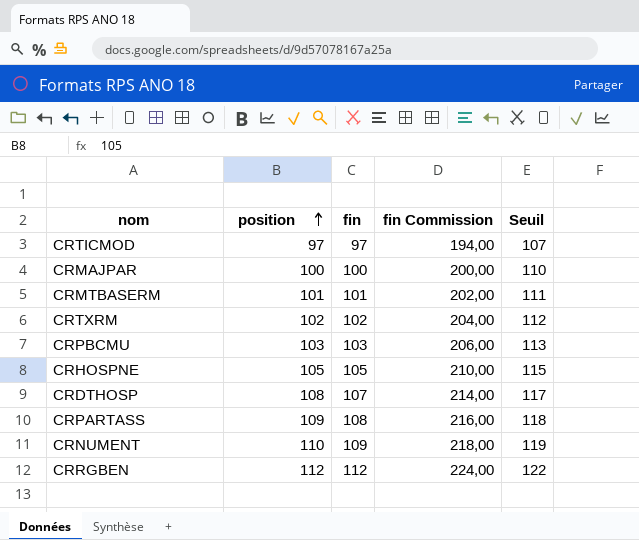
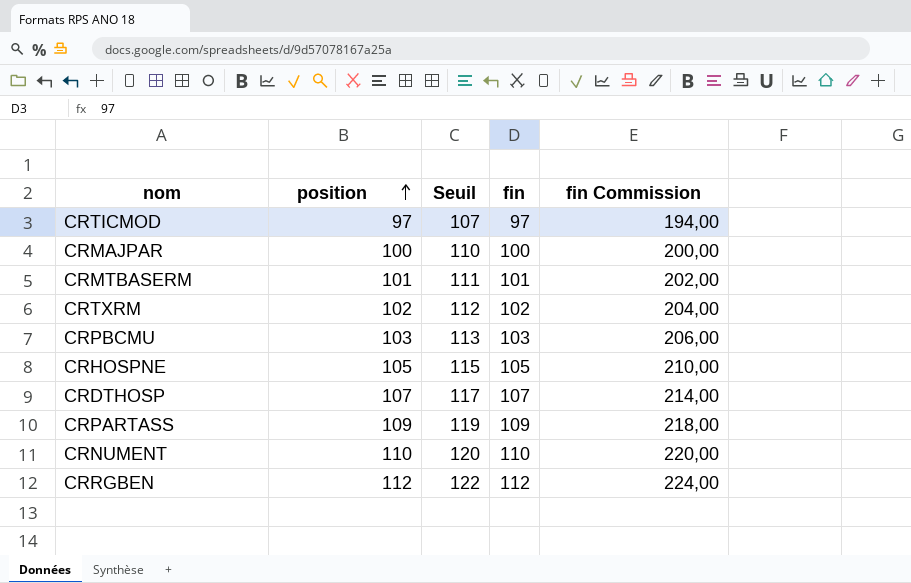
column Seuil | position: 5 -> 3
CRDTHOSP | position: 108 -> 107
CRPARTASS | Seuil: 118 -> 119
CRPARTASS | fin: 108 -> 109
CRPARTASS | fin Commission: 216,00 -> 218,00
CRNUMENT | Seuil: 119 -> 120
CRNUMENT | fin: 109 -> 110
CRNUMENT | fin Commission: 218,00 -> 220,00

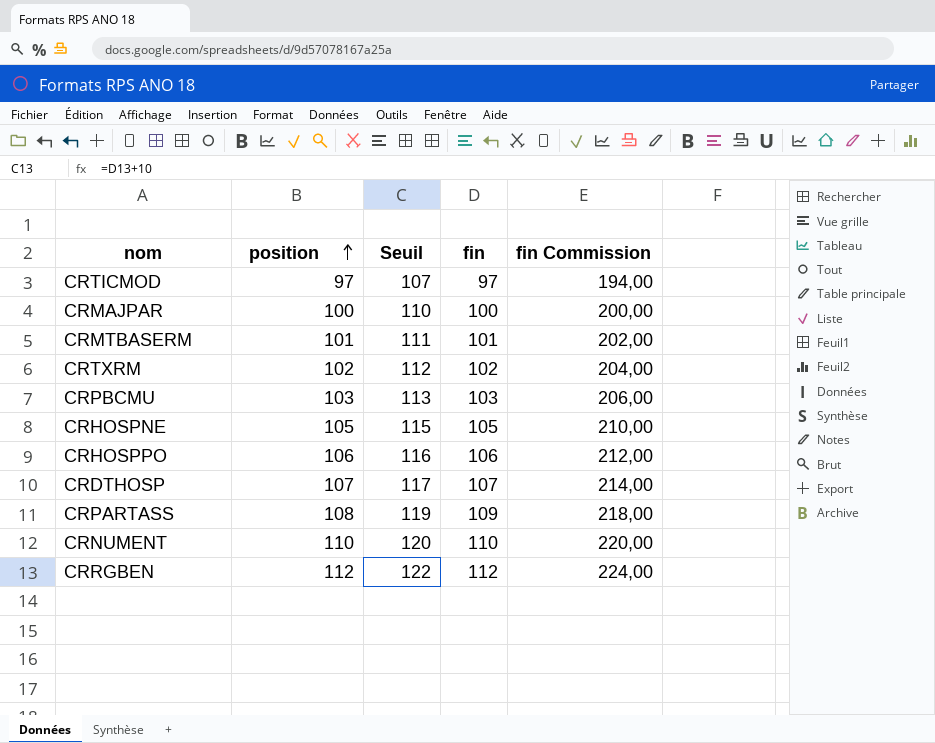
row CRHOSPPO: none -> 106 | 116 | 106 | 212,00
CRPARTASS | position: 109 -> 108

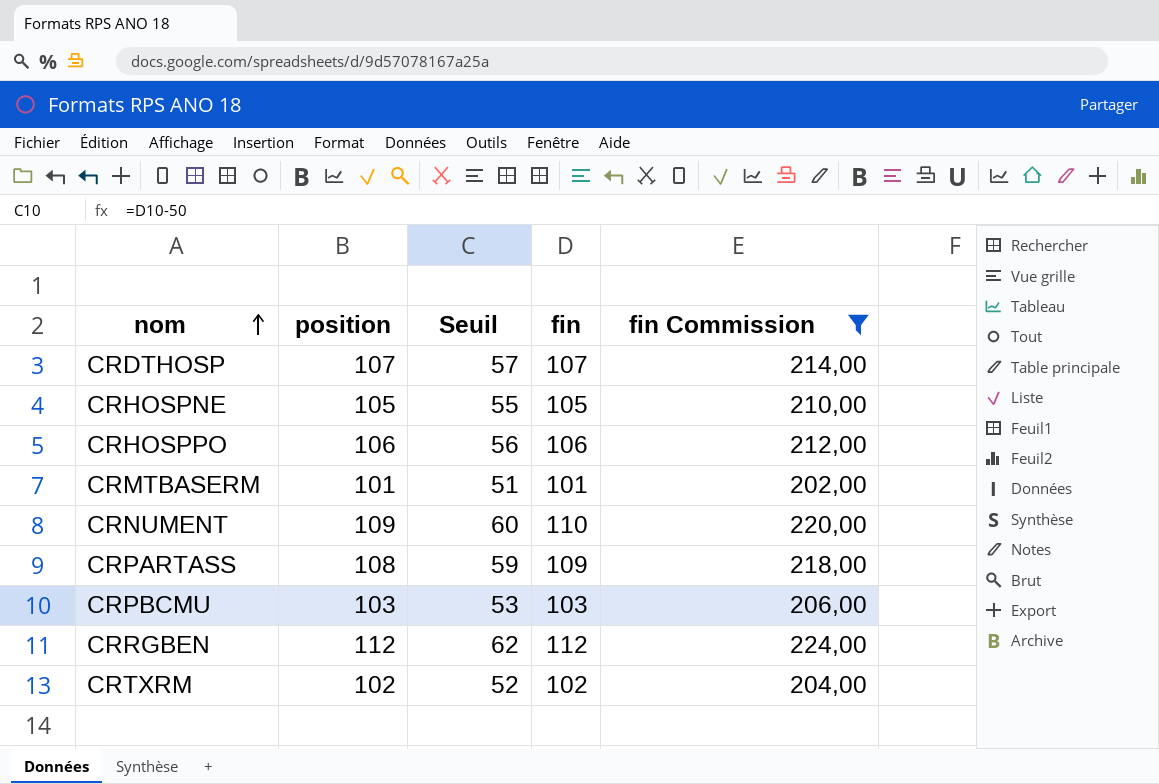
filter: none -> fin Commission >= 202,00
row order: position ascending -> nom ascending
column Seuil | formula: [fin] + 10 -> [fin] - 50
CRNUMENT | position: 110 -> 109

